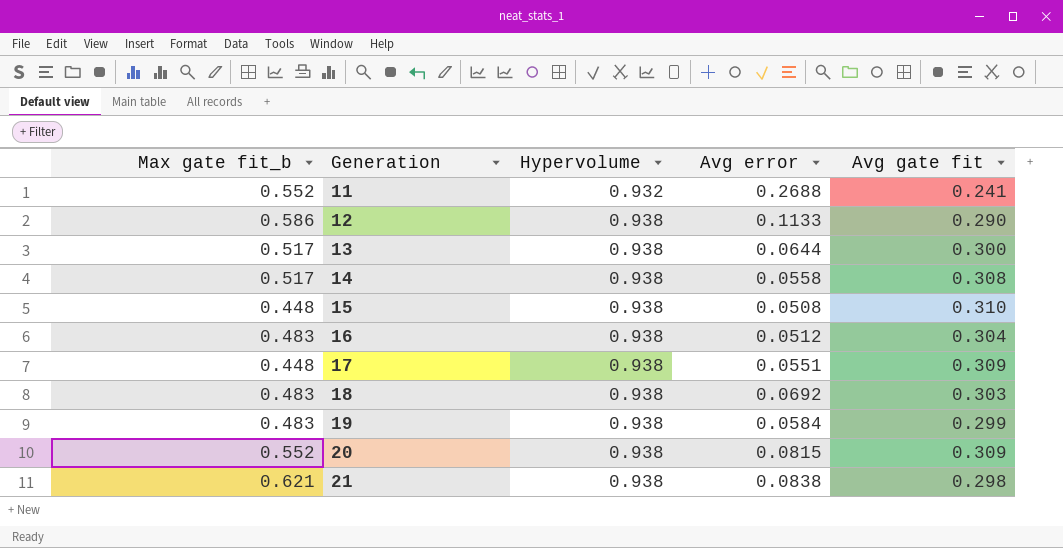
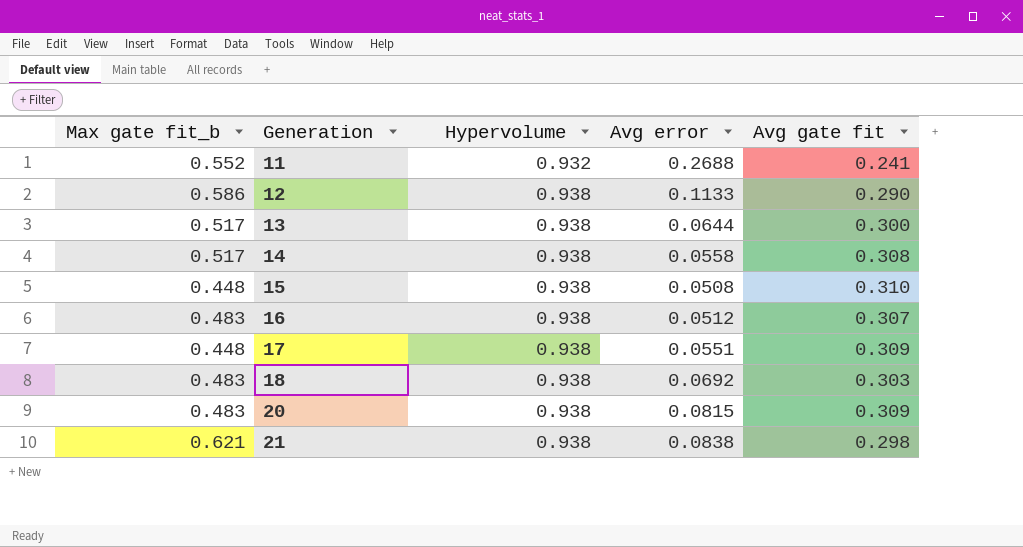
row 19: 0.483 | 0.938 | 0.0584 | 0.299 -> none
16 | Avg gate fit: 0.304 -> 0.307
20 | Max gate fit_b: 0.552 -> 0.483

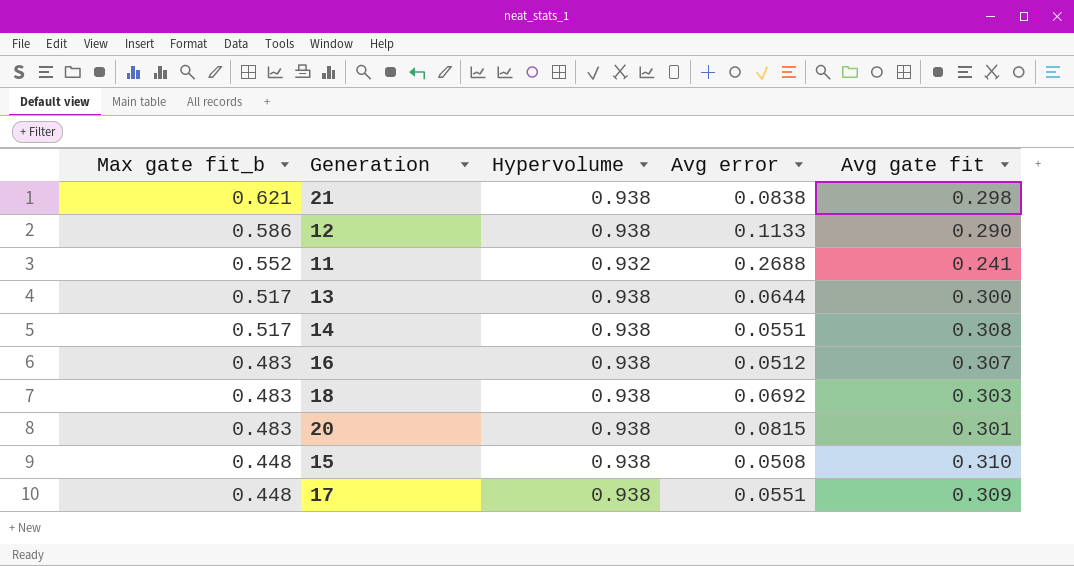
row order: Generation ascending -> Max gate fit_b descending
14 | Avg error: 0.0558 -> 0.0551
20 | Avg gate fit: 0.309 -> 0.301

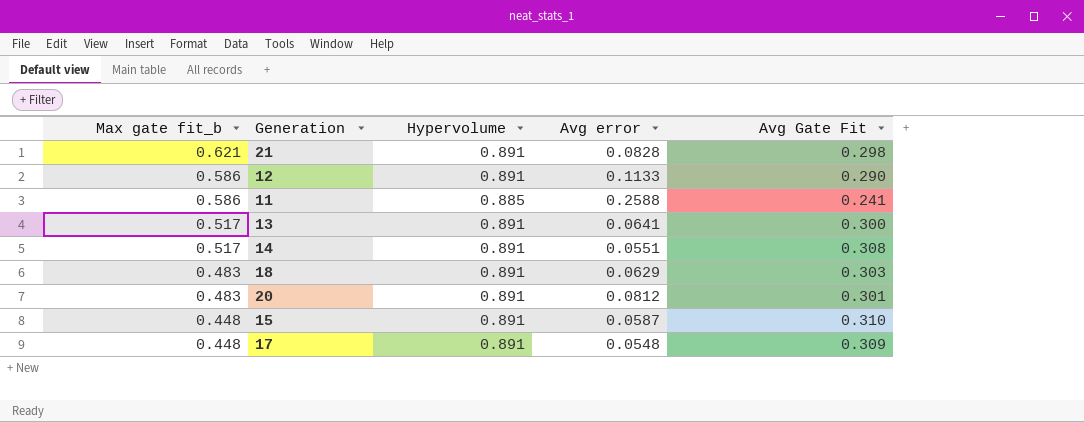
column name: Avg gate fit -> Avg Gate Fit
row 16: 0.483 | 0.938 | 0.0512 | 0.307 -> none
21 | Hypervolume: 0.938 -> 0.891
21 | Avg error: 0.0838 -> 0.0828
12 | Hypervolume: 0.938 -> 0.891
11 | Max gate fit_b: 0.552 -> 0.586
11 | Hypervolume: 0.932 -> 0.885
11 | Avg error: 0.2688 -> 0.2588
13 | Hypervolume: 0.938 -> 0.891
13 | Avg error: 0.0644 -> 0.0641
14 | Hypervolume: 0.938 -> 0.891
18 | Hypervolume: 0.938 -> 0.891
18 | Avg error: 0.0692 -> 0.0629
20 | Hypervolume: 0.938 -> 0.891
20 | Avg error: 0.0815 -> 0.0812
15 | Hypervolume: 0.938 -> 0.891
15 | Avg error: 0.0508 -> 0.0587
17 | Hypervolume: 0.938 -> 0.891
17 | Avg error: 0.0551 -> 0.0548

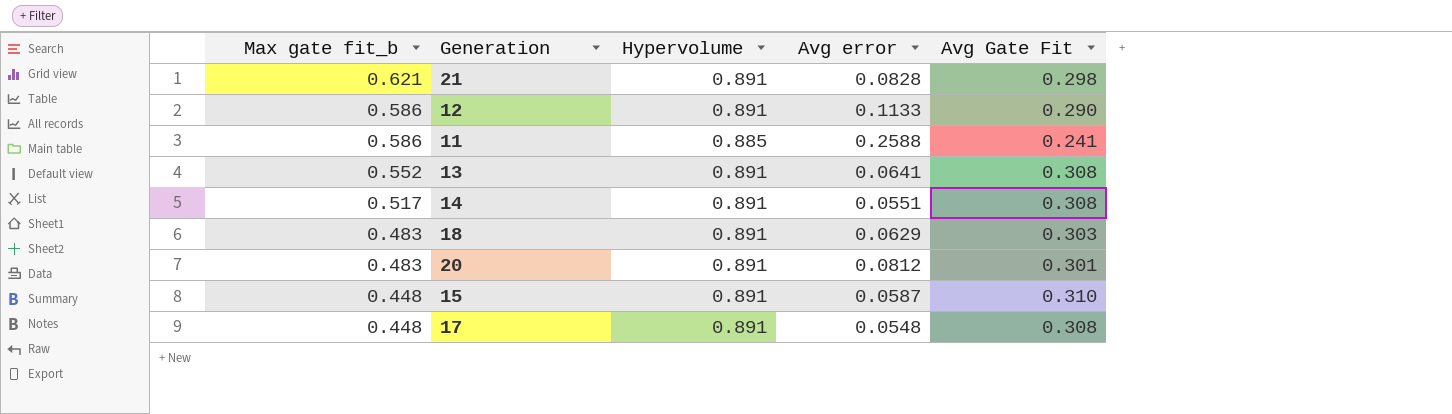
13 | Max gate fit_b: 0.517 -> 0.552
13 | Avg Gate Fit: 0.300 -> 0.308
17 | Avg Gate Fit: 0.309 -> 0.308

